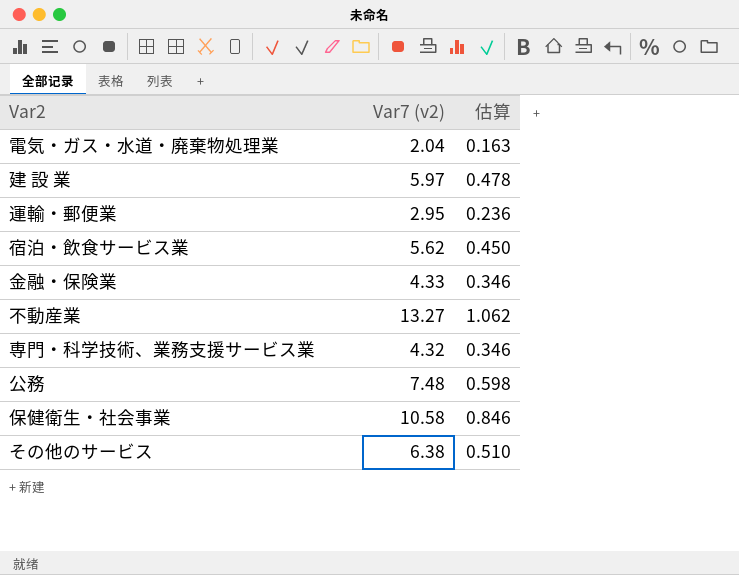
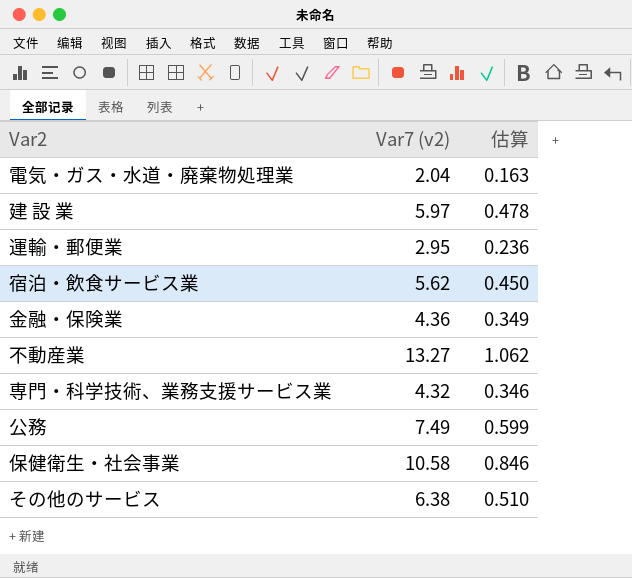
金融・保険業 | Var7 (v2): 4.33 -> 4.36
金融・保険業 | 估算: 0.346 -> 0.349
公務 | Var7 (v2): 7.48 -> 7.49
公務 | 估算: 0.598 -> 0.599

